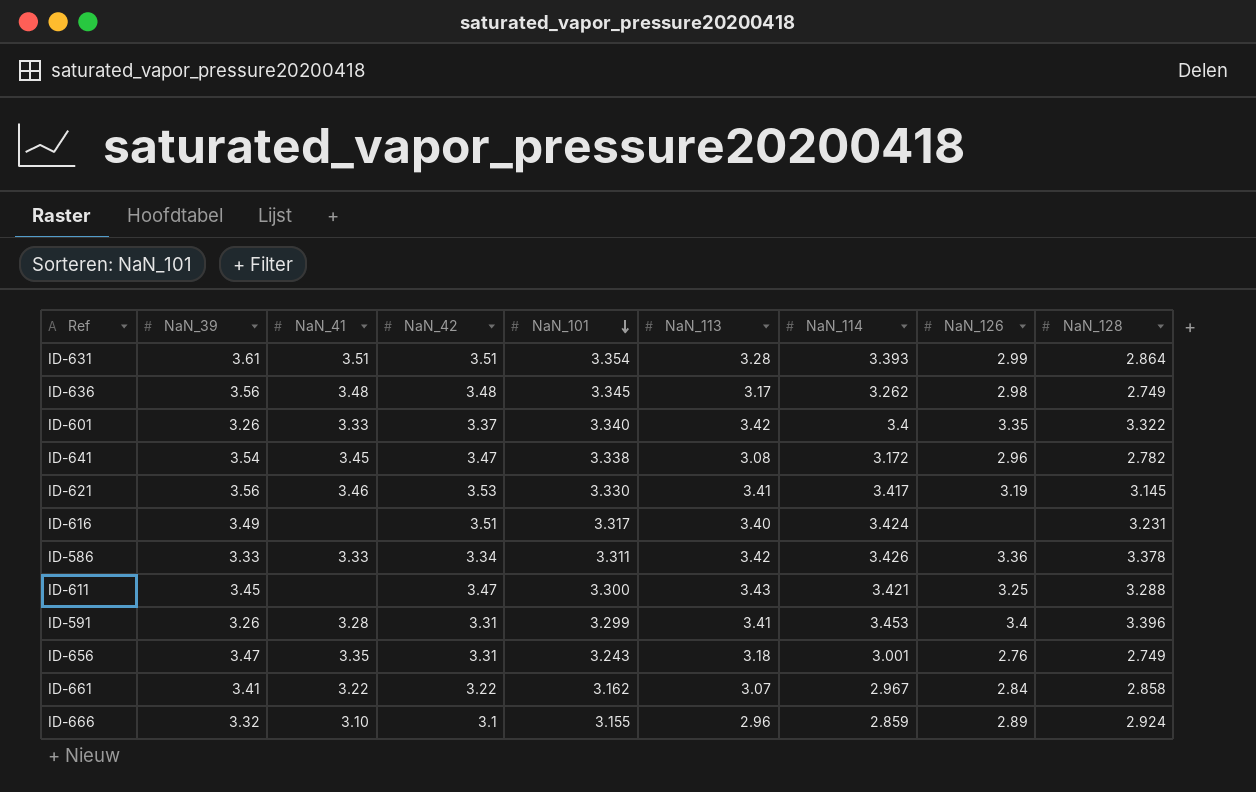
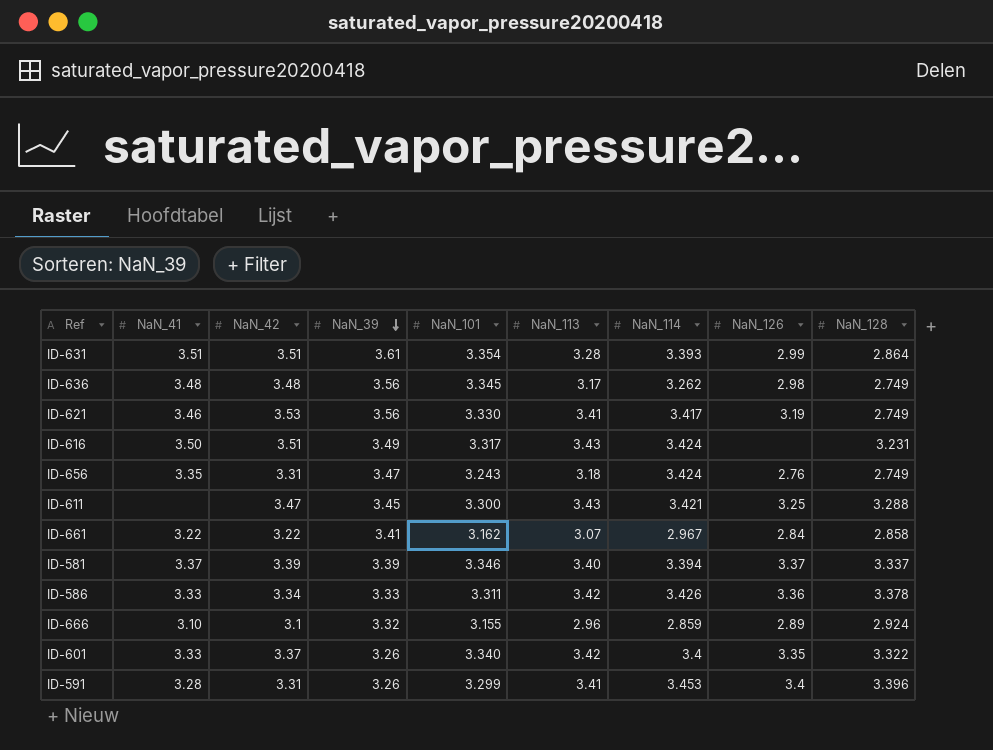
row order: NaN_101 descending -> NaN_39 descending
column NaN_39 | position: 2 -> 4
row ID-641: 3.54 | 3.45 | 3.47 | 3.338 | 3.08 | 3.172 | 2.96 | 2.782 -> none
ID-621 | NaN_128: 3.145 -> 2.749
ID-616 | NaN_41: none -> 3.50
ID-616 | NaN_113: 3.40 -> 3.43
ID-656 | NaN_114: 3.001 -> 3.424
row ID-581: none -> 3.37 | 3.39 | 3.39 | 3.346 | 3.40 | 3.394 | 3.37 | 3.337

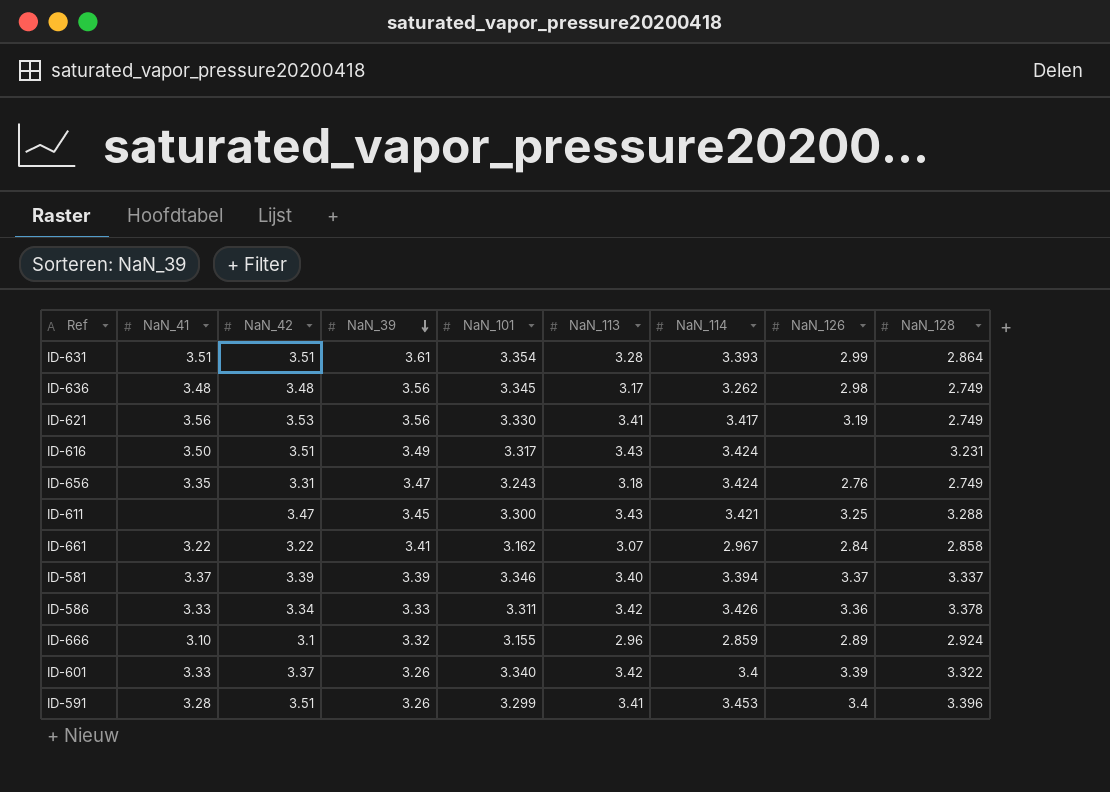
ID-621 | NaN_41: 3.46 -> 3.56
ID-601 | NaN_126: 3.35 -> 3.39
ID-591 | NaN_42: 3.31 -> 3.51

